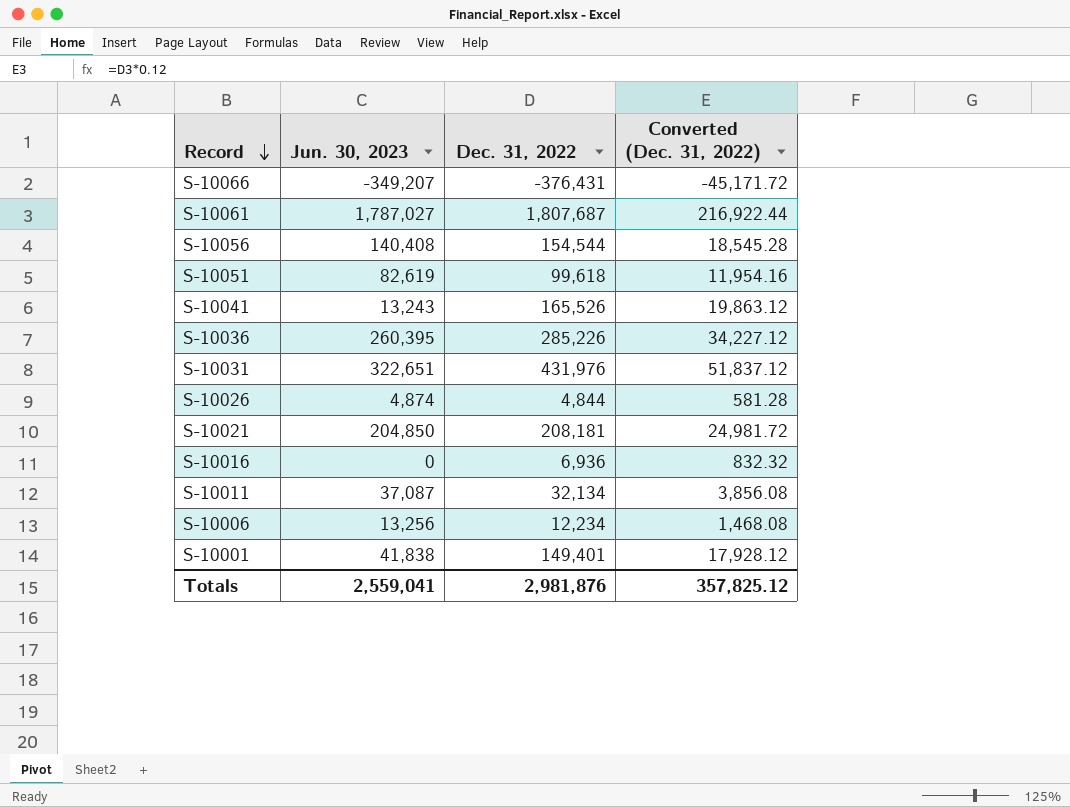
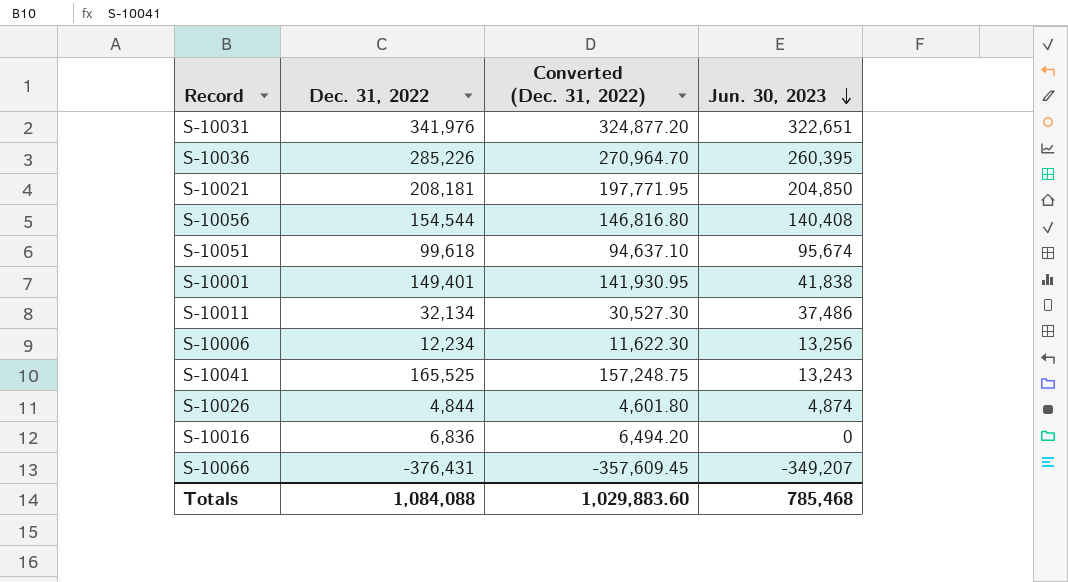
row order: Record descending -> Jun. 30, 2023 descending
column Converted (Dec. 31, 2022) | formula: [Dec. 31, 2022] * 0.12 -> [Dec. 31, 2022] * 0.95
column Jun. 30, 2023 | position: 2 -> 4
row S-10061: 1,787,027 | 1,807,687 | 216,922.44 -> none
S-10031 | Dec. 31, 2022: 431,976 -> 341,976
S-10051 | Jun. 30, 2023: 82,619 -> 95,674
S-10011 | Jun. 30, 2023: 37,087 -> 37,486
S-10041 | Dec. 31, 2022: 165,526 -> 165,525
S-10016 | Dec. 31, 2022: 6,936 -> 6,836
Totals | Dec. 31, 2022: 2,981,876 -> 1,084,088
Totals | Converted (Dec. 31, 2022): 357,825.12 -> 1,029,883.60
Totals | Jun. 30, 2023: 2,559,041 -> 785,468

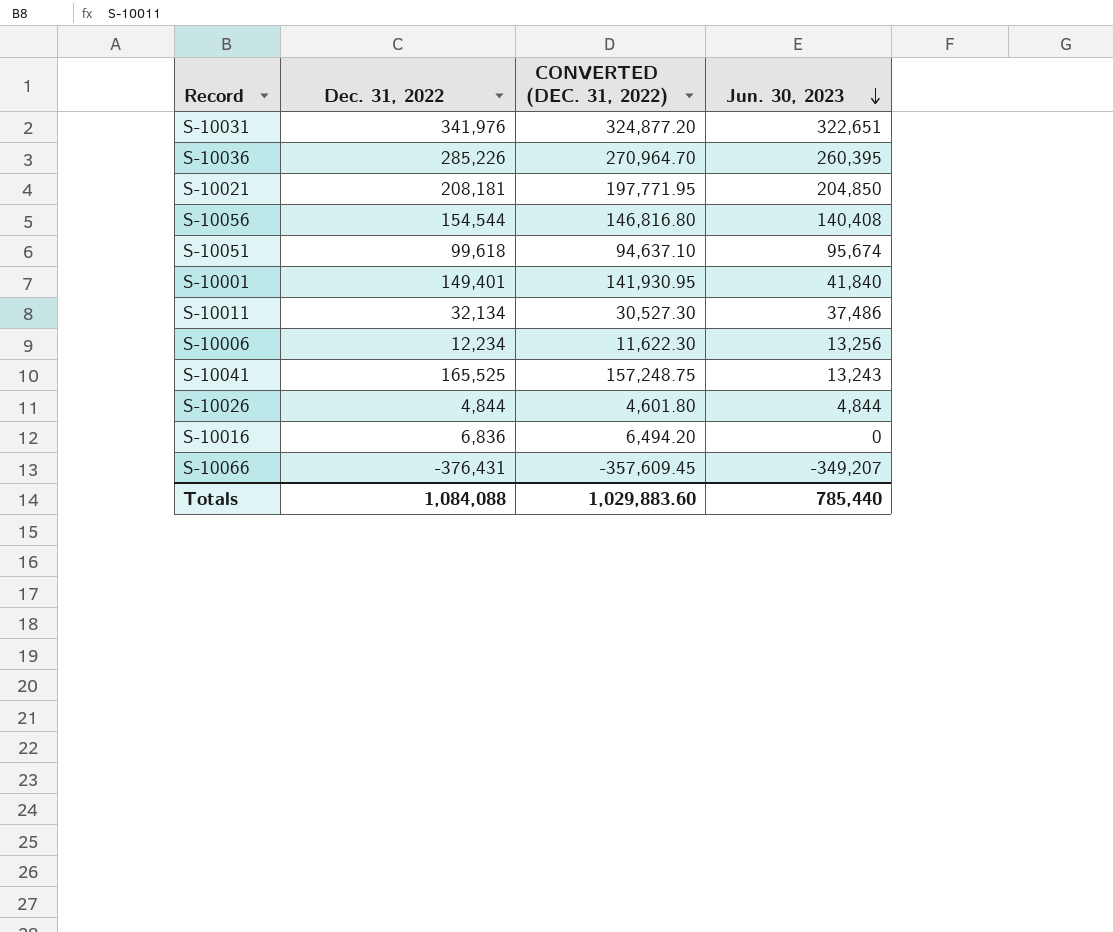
column name: Converted (Dec. 31, 2022) -> CONVERTED (DEC. 31, 2022)
S-10001 | Jun. 30, 2023: 41,838 -> 41,840
S-10026 | Jun. 30, 2023: 4,874 -> 4,844
Totals | Jun. 30, 2023: 785,468 -> 785,440

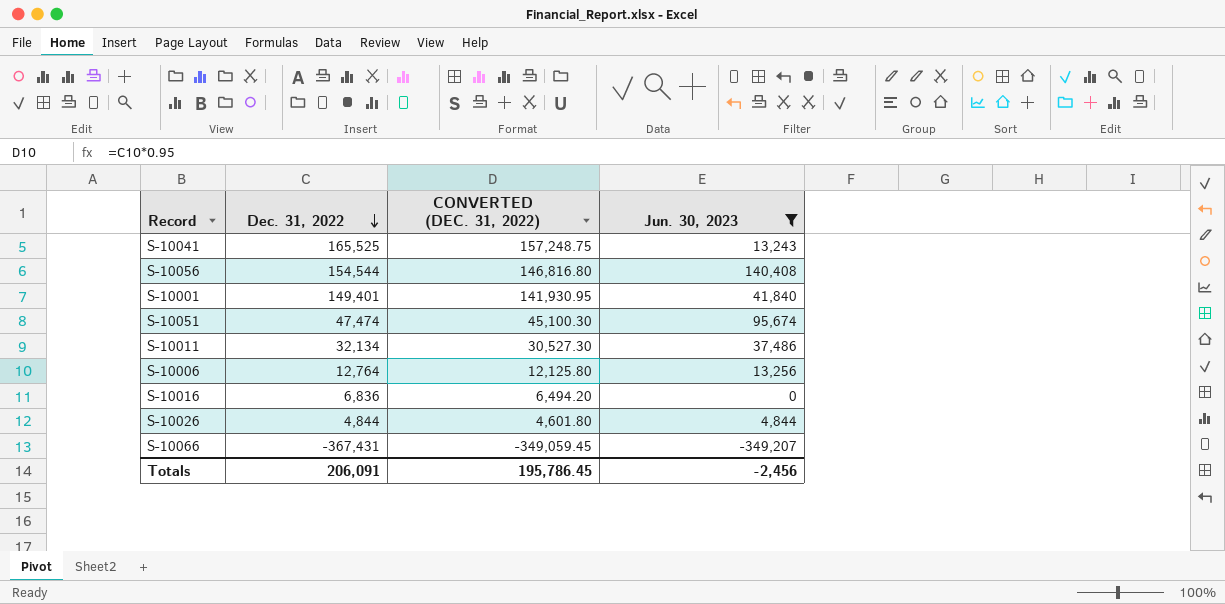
filter: none -> Jun. 30, 2023 <= 140,408
row order: Jun. 30, 2023 descending -> Dec. 31, 2022 descending
S-10051 | Dec. 31, 2022: 99,618 -> 47,474
S-10051 | CONVERTED (DEC. 31, 2022): 94,637.10 -> 45,100.30
S-10006 | Dec. 31, 2022: 12,234 -> 12,764
S-10006 | CONVERTED (DEC. 31, 2022): 11,622.30 -> 12,125.80
S-10066 | Dec. 31, 2022: -376,431 -> -367,431
S-10066 | CONVERTED (DEC. 31, 2022): -357,609.45 -> -349,059.45
Totals | Dec. 31, 2022: 1,084,088 -> 206,091
Totals | CONVERTED (DEC. 31, 2022): 1,029,883.60 -> 195,786.45
Totals | Jun. 30, 2023: 785,440 -> -2,456

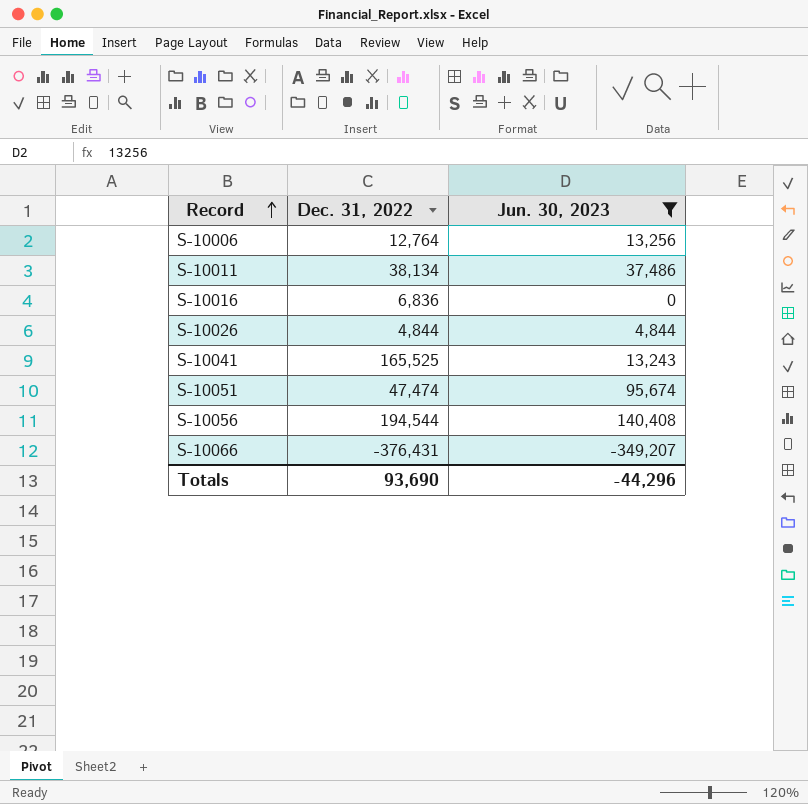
row order: Dec. 31, 2022 descending -> Record ascending
column CONVERTED (DEC. 31, 2022) | formula: [Dec. 31, 2022] * 0.95 -> none
row S-10001: 149,401 | 141,930.95 | 41,840 -> none
S-10011 | Dec. 31, 2022: 32,134 -> 38,134
S-10056 | Dec. 31, 2022: 154,544 -> 194,544
S-10066 | Dec. 31, 2022: -367,431 -> -376,431
Totals | Dec. 31, 2022: 206,091 -> 93,690
Totals | Jun. 30, 2023: -2,456 -> -44,296

